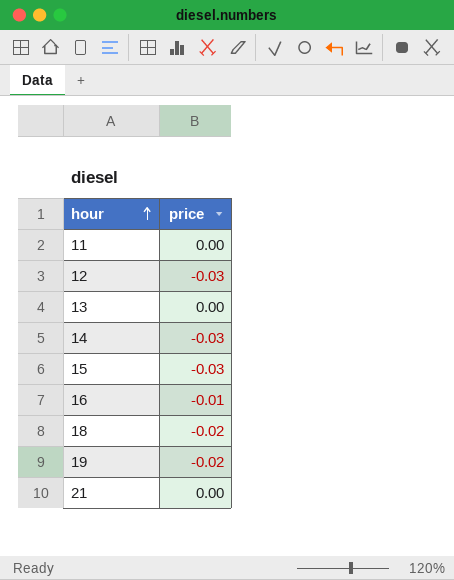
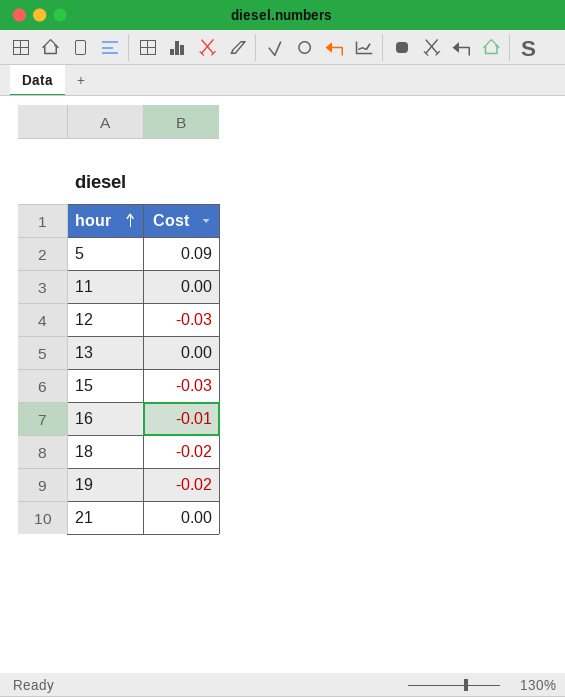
column name: price -> Cost
row 14: -0.03 -> none
row 5: none -> 0.09

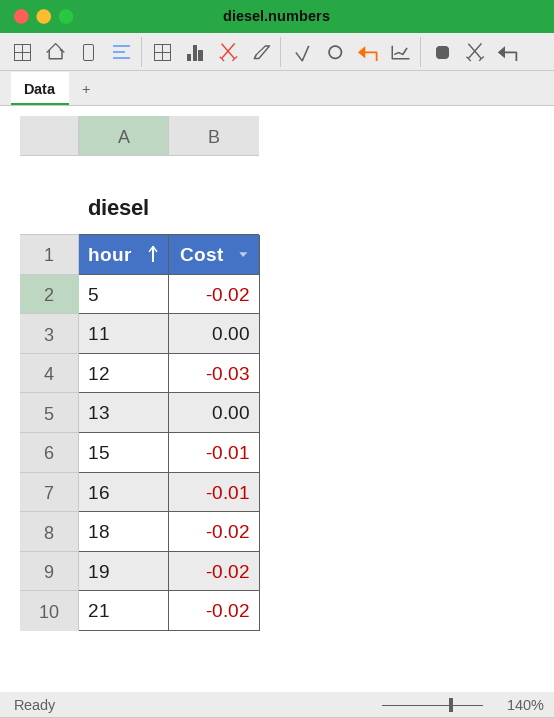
5 | Cost: 0.09 -> -0.02
15 | Cost: -0.03 -> -0.01
21 | Cost: 0.00 -> -0.02

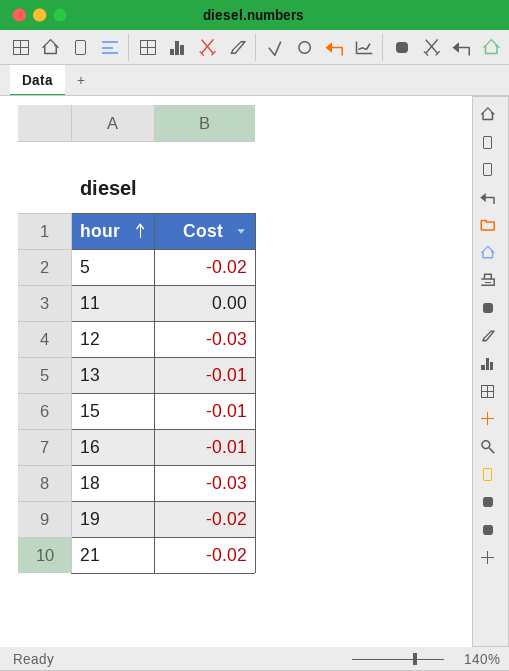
13 | Cost: 0.00 -> -0.01
18 | Cost: -0.02 -> -0.03

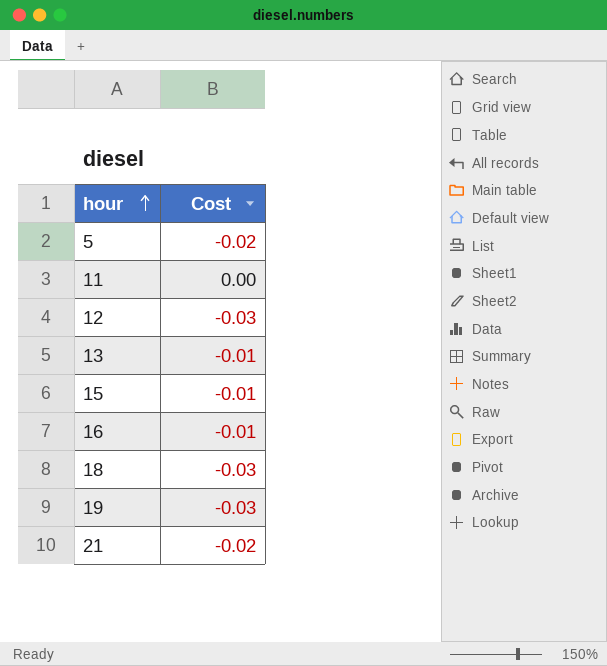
19 | Cost: -0.02 -> -0.03

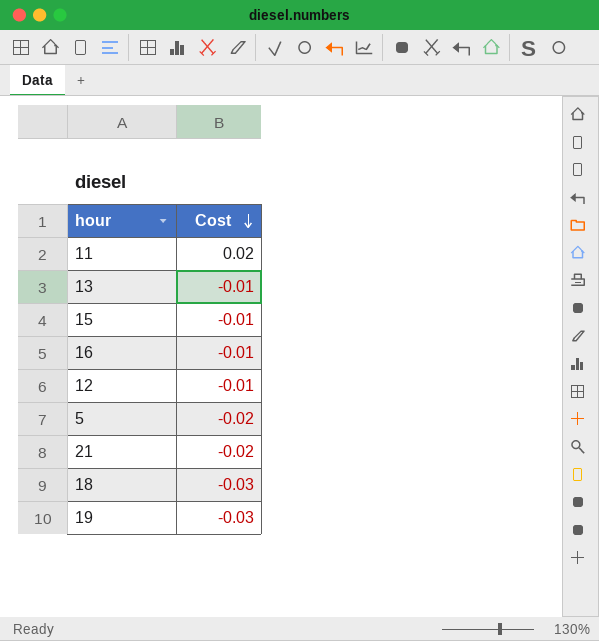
row order: hour ascending -> Cost descending
11 | Cost: 0.00 -> 0.02
12 | Cost: -0.03 -> -0.01

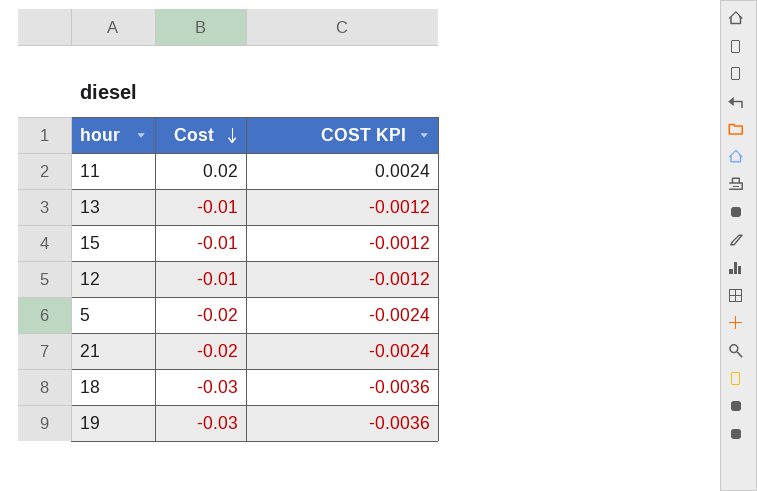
column COST KPI | formula: none -> [Cost] * 0.12
row 16: -0.01 -> none

